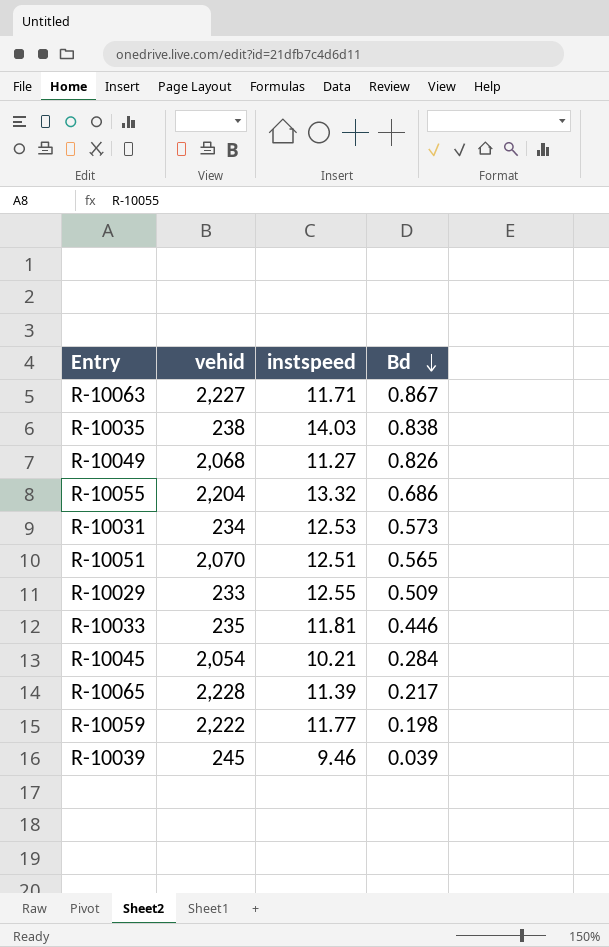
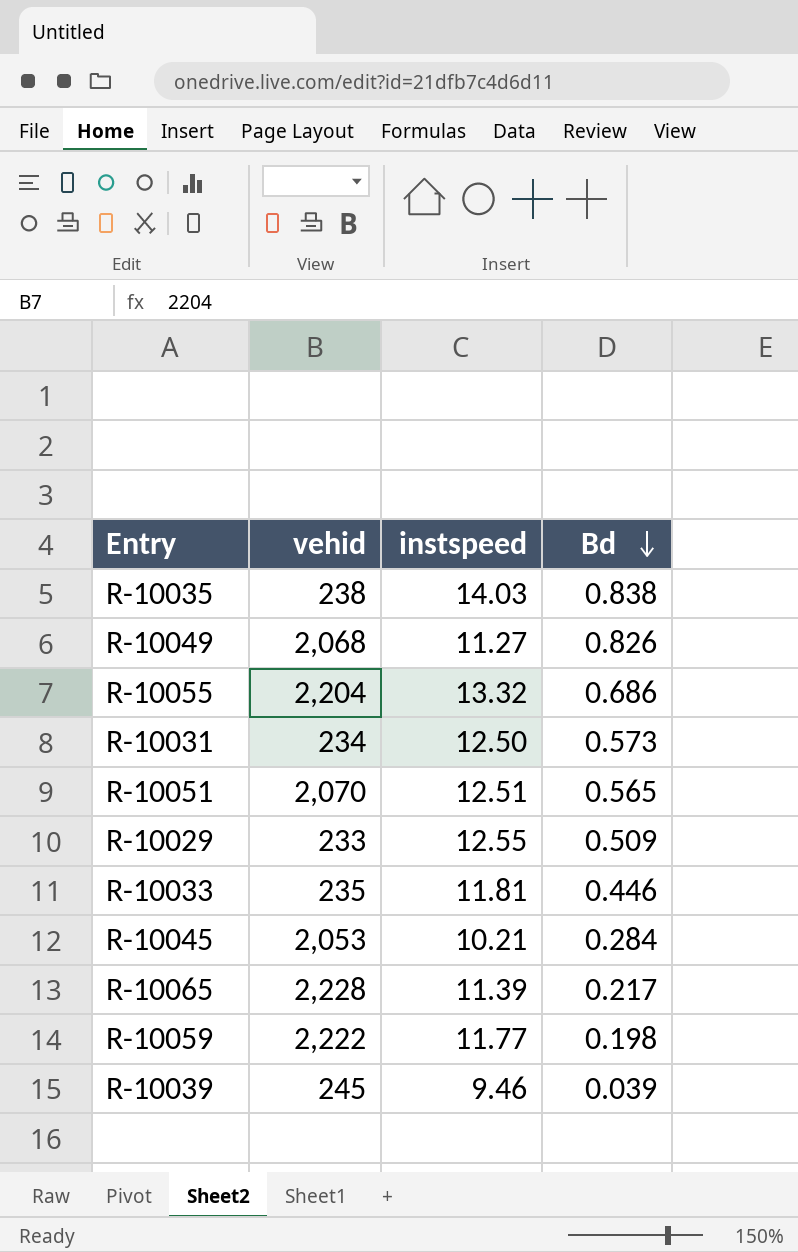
row R-10063: 2,227 | 11.71 | 0.867 -> none
R-10031 | instspeed: 12.53 -> 12.50
R-10045 | vehid: 2,054 -> 2,053

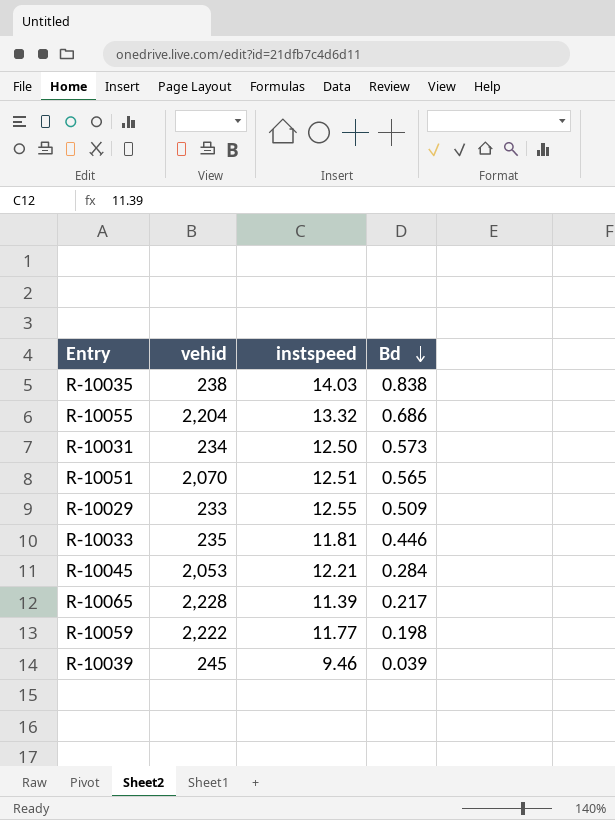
row R-10049: 2,068 | 11.27 | 0.826 -> none
R-10045 | instspeed: 10.21 -> 12.21

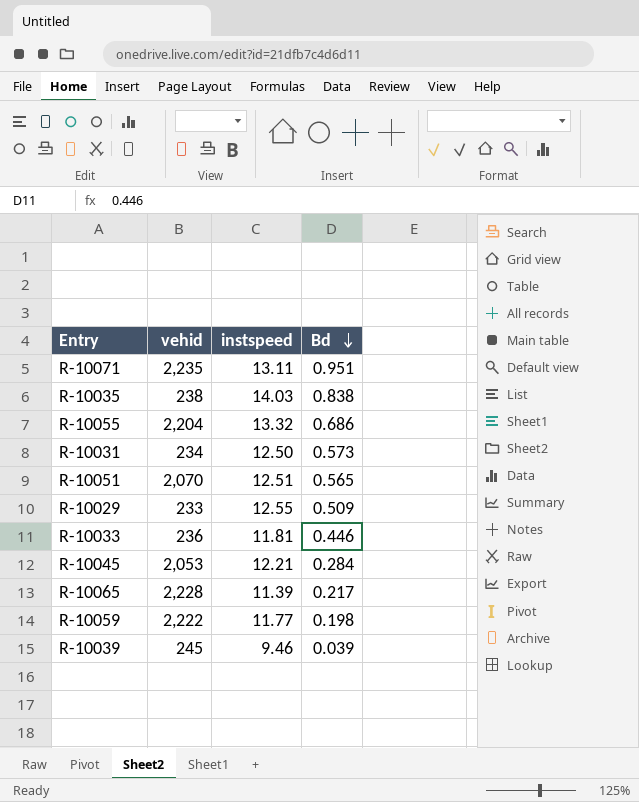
row R-10071: none -> 2,235 | 13.11 | 0.951
R-10033 | vehid: 235 -> 236

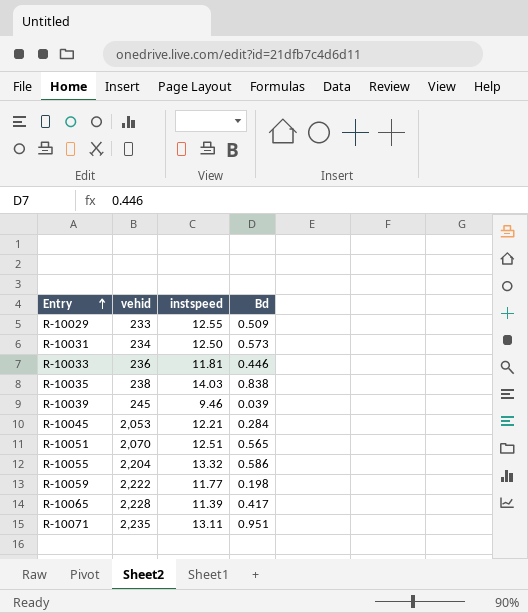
row order: Bd descending -> Entry ascending
R-10055 | Bd: 0.686 -> 0.586
R-10065 | Bd: 0.217 -> 0.417

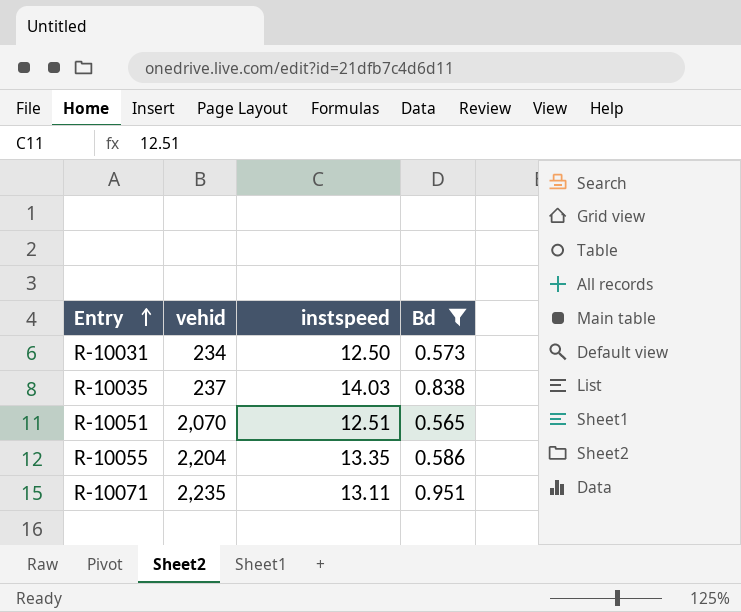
filter: none -> Bd >= 0.565
R-10035 | vehid: 238 -> 237
R-10055 | instspeed: 13.32 -> 13.35

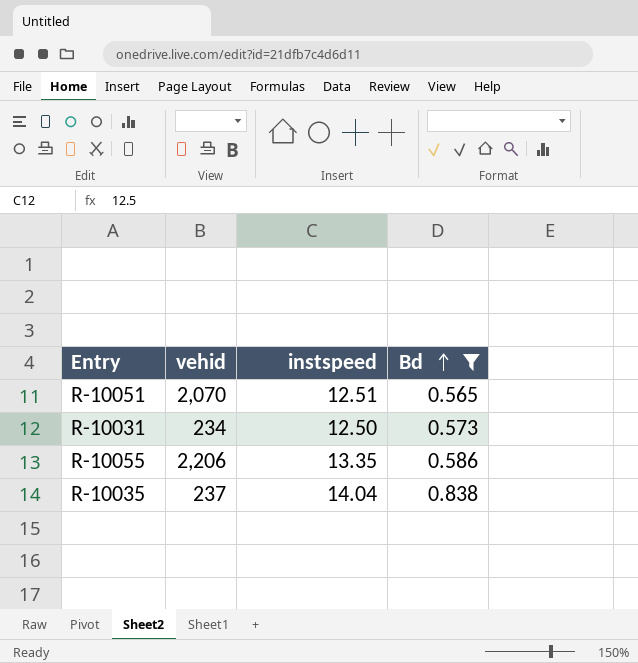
row order: Entry ascending -> Bd ascending
row R-10071: 2,235 | 13.11 | 0.951 -> none
R-10055 | vehid: 2,204 -> 2,206
R-10035 | instspeed: 14.03 -> 14.04

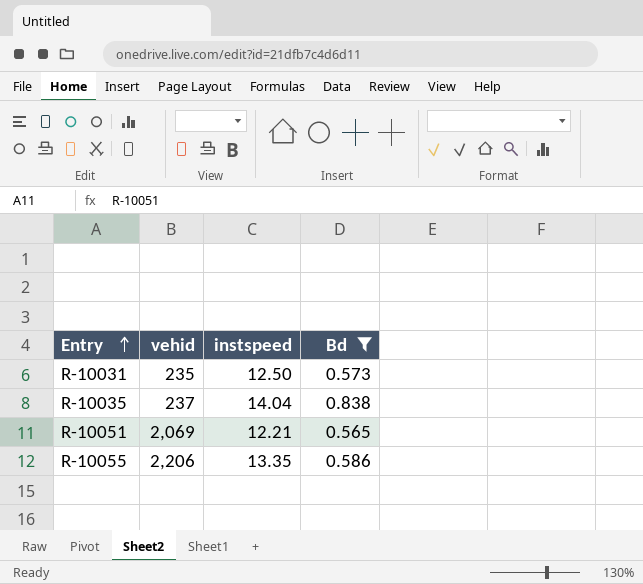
row order: Bd ascending -> Entry ascending
R-10031 | vehid: 234 -> 235
R-10051 | vehid: 2,070 -> 2,069
R-10051 | instspeed: 12.51 -> 12.21

